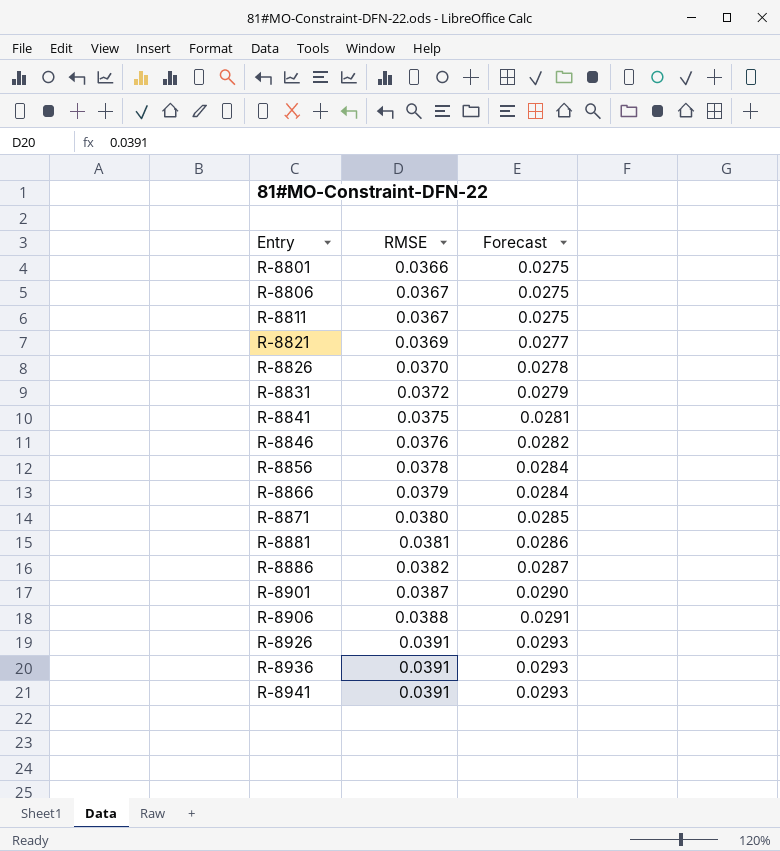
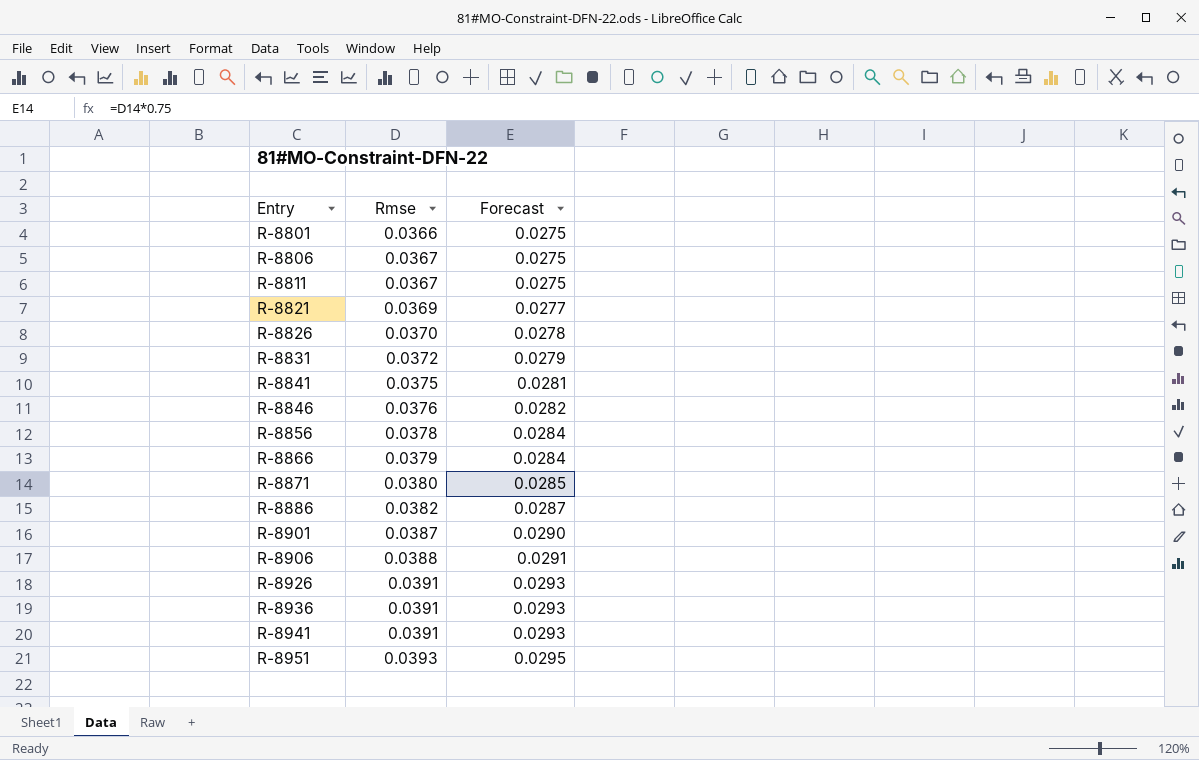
column name: RMSE -> Rmse
row R-8881: 0.0381 | 0.0286 -> none
row R-8951: none -> 0.0393 | 0.0295

